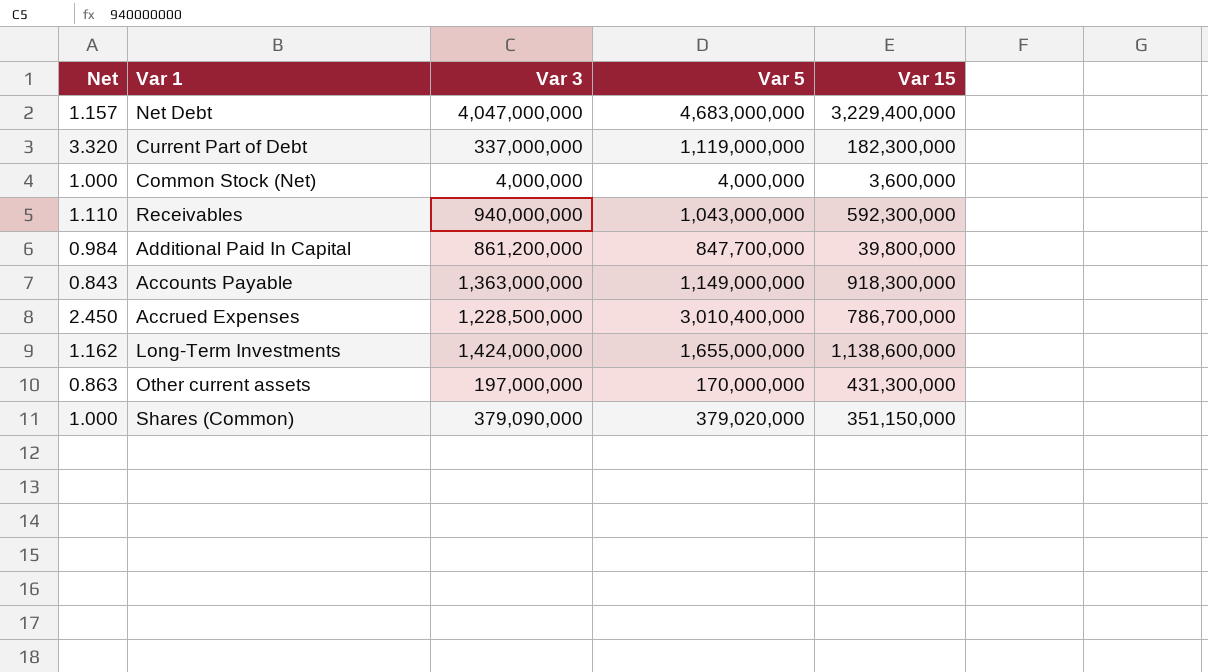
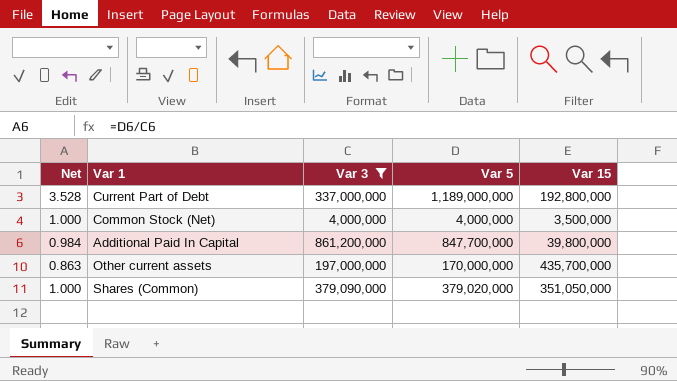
filter: none -> Var 3 <= 861,200,000
Current Part of Debt | Net: 3.320 -> 3.528
Current Part of Debt | Var 5: 1,119,000,000 -> 1,189,000,000
Current Part of Debt | Var 15: 182,300,000 -> 192,800,000
Common Stock (Net) | Var 15: 3,600,000 -> 3,500,000
Other current assets | Var 15: 431,300,000 -> 435,700,000
Shares (Common) | Var 15: 351,150,000 -> 351,050,000

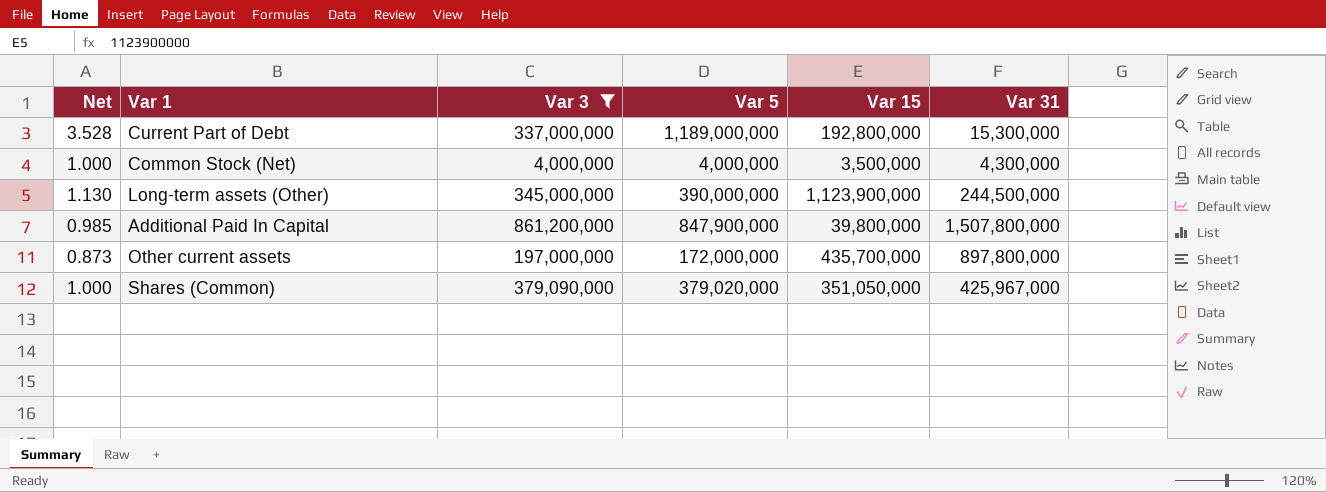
column Var 31 | position: none -> 6
row Long-term assets (Other): none -> 1.130 | 345,000,000 | 390,000,000 | 1,123,900,000 | 244,500,000
Additional Paid In Capital | Net: 0.984 -> 0.985
Additional Paid In Capital | Var 5: 847,700,000 -> 847,900,000
Other current assets | Net: 0.863 -> 0.873
Other current assets | Var 5: 170,000,000 -> 172,000,000

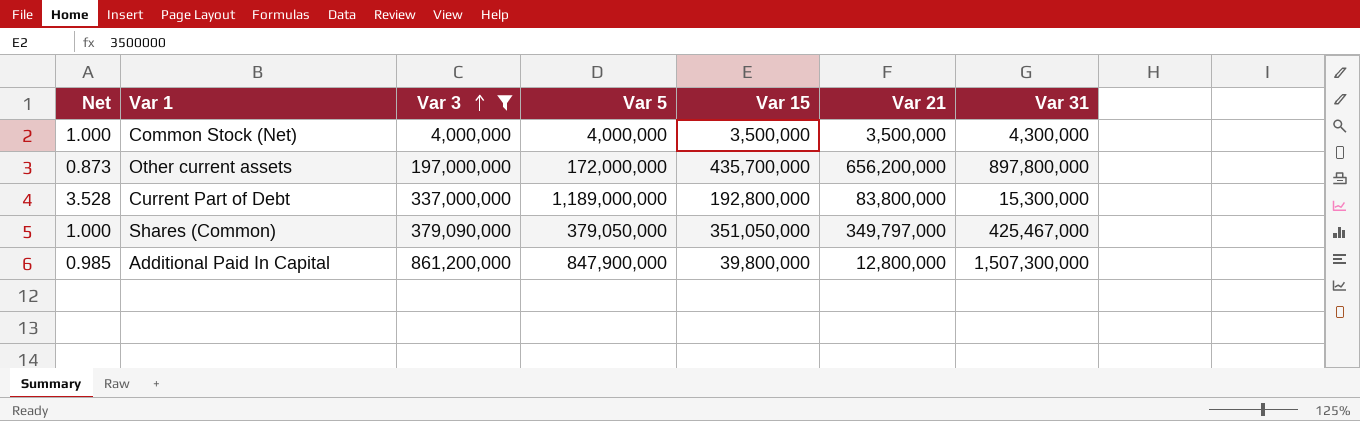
row order: none -> Var 3 ascending
column Var 21 | position: none -> 6
row Long-term assets (Other): 1.130 | 345,000,000 | 390,000,000 | 1,123,900,000 | 244,500,000 -> none
Shares (Common) | Var 5: 379,020,000 -> 379,050,000
Shares (Common) | Var 31: 425,967,000 -> 425,467,000
Additional Paid In Capital | Var 31: 1,507,800,000 -> 1,507,300,000

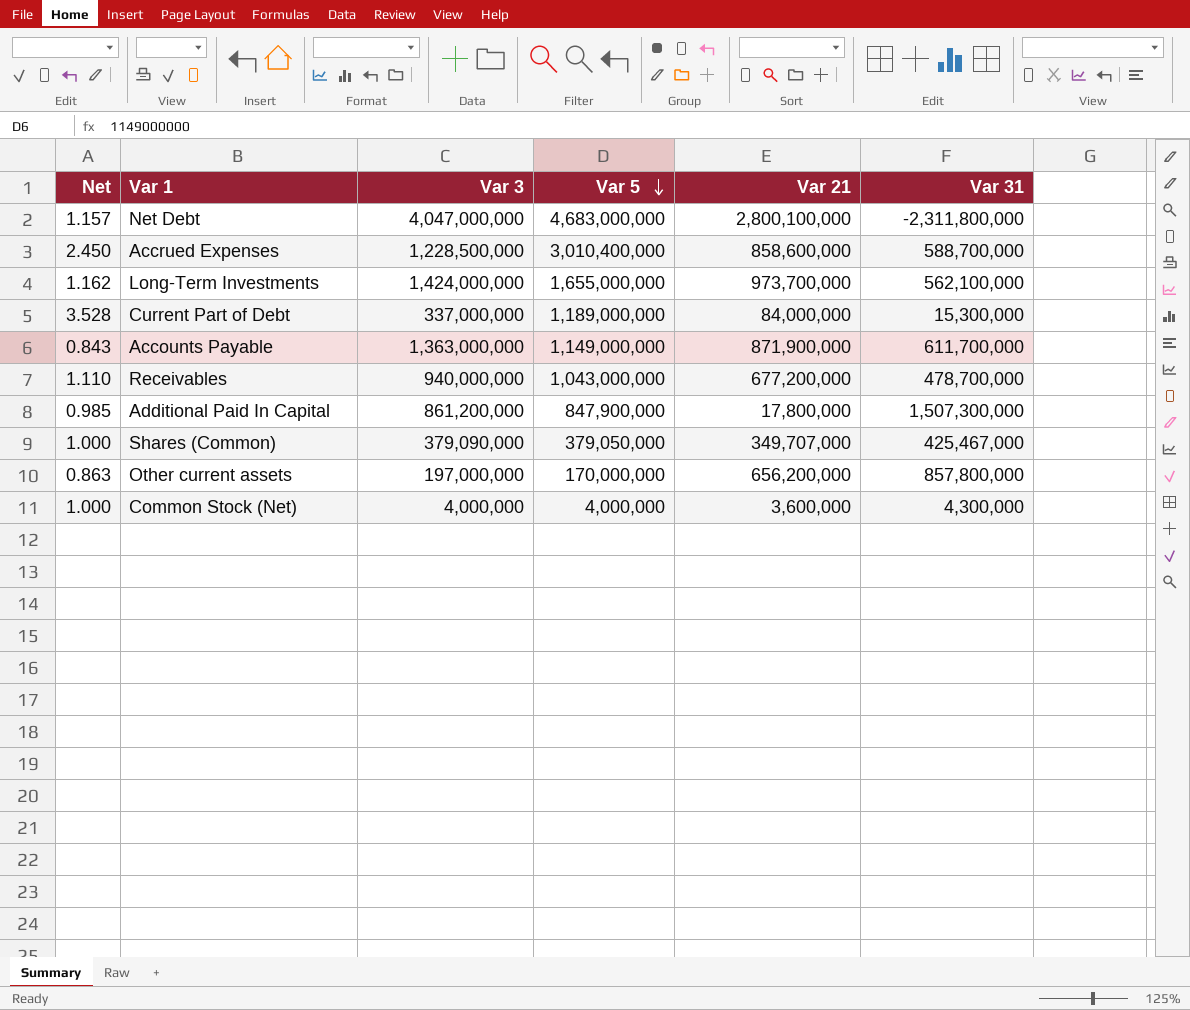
filter: Var 3 <= 861,200,000 -> none
row order: Var 3 ascending -> Var 5 descending
column Var 15 | position: 5 -> none
Current Part of Debt | Var 21: 83,800,000 -> 84,000,000
Additional Paid In Capital | Var 21: 12,800,000 -> 17,800,000
Shares (Common) | Var 21: 349,797,000 -> 349,707,000
Other current assets | Net: 0.873 -> 0.863
Other current assets | Var 5: 172,000,000 -> 170,000,000
Other current assets | Var 31: 897,800,000 -> 857,800,000
Common Stock (Net) | Var 21: 3,500,000 -> 3,600,000

